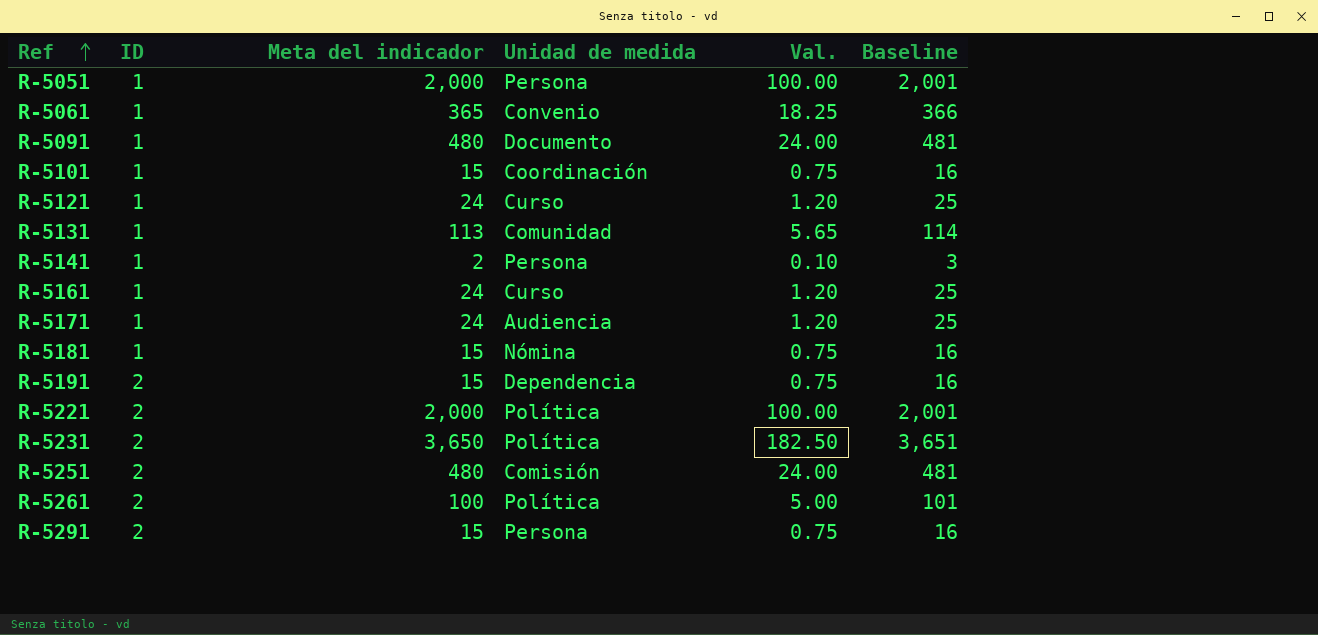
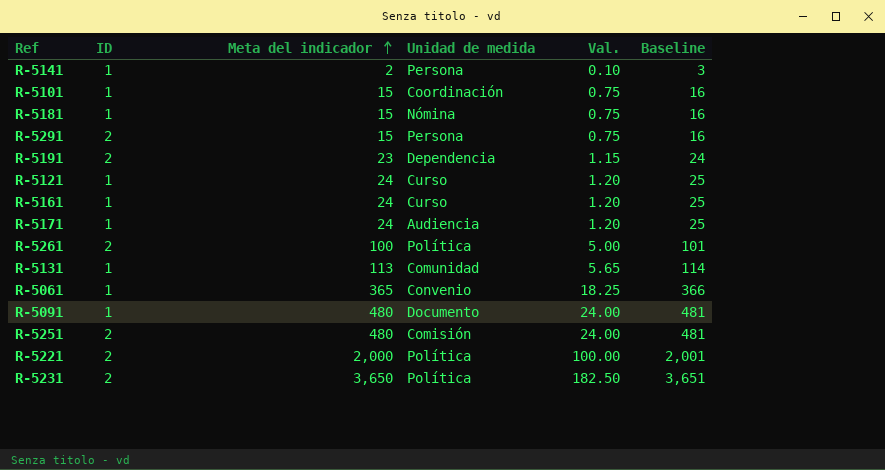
row order: Ref ascending -> Meta del indicador ascending
row R-5051: 1 | 2,000 | Persona | 100.00 | 2,001 -> none
R-5191 | Meta del indicador: 15 -> 23
R-5191 | Val.: 0.75 -> 1.15
R-5191 | Baseline: 16 -> 24

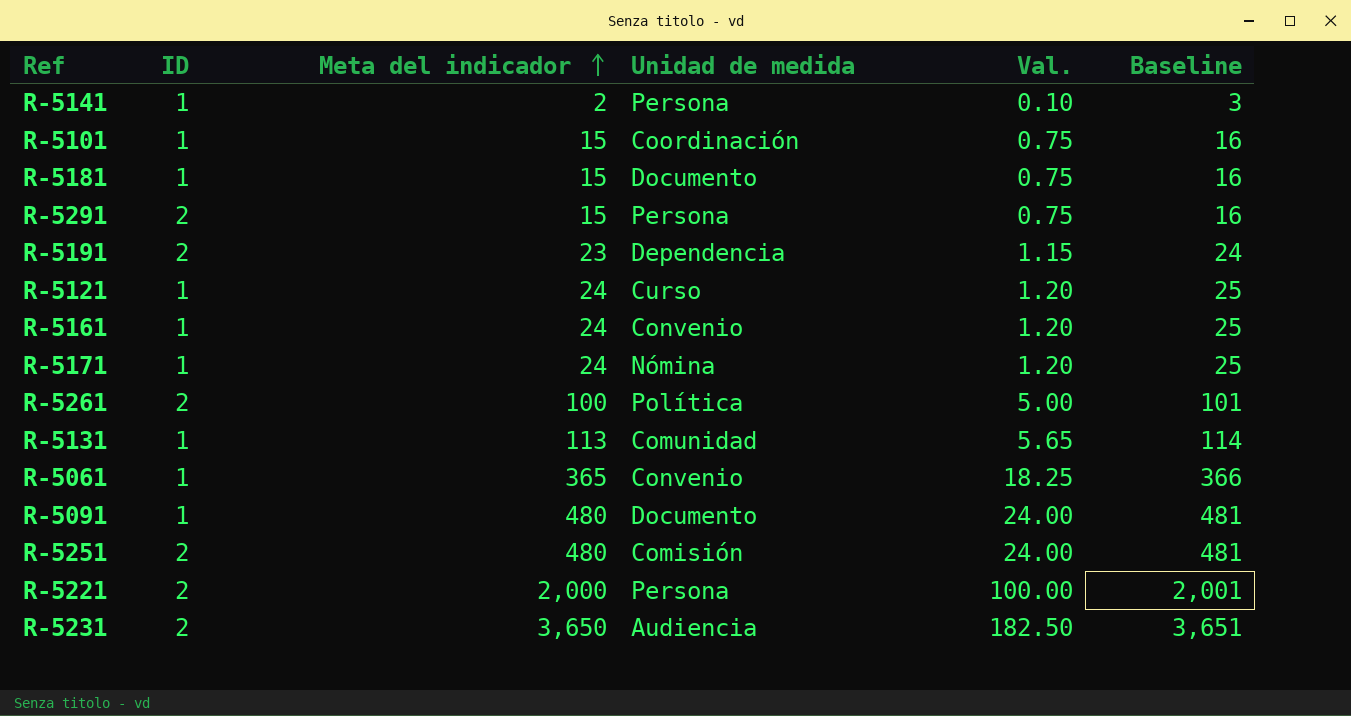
R-5181 | Unidad de medida: Nómina -> Documento
R-5161 | Unidad de medida: Curso -> Convenio
R-5171 | Unidad de medida: Audiencia -> Nómina
R-5221 | Unidad de medida: Política -> Persona
R-5231 | Unidad de medida: Política -> Audiencia

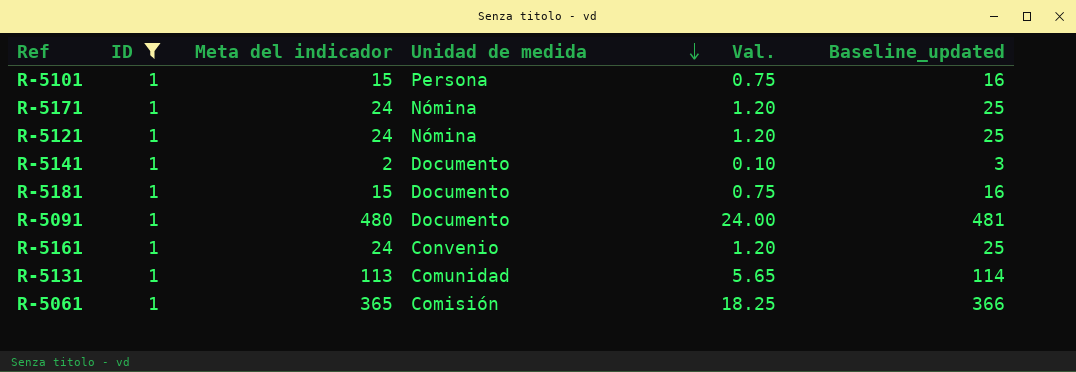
filter: none -> ID = 1
row order: Meta del indicador ascending -> Unidad de medida descending
column name: Baseline -> Baseline_updated
R-5101 | Unidad de medida: Coordinación -> Persona
R-5121 | Unidad de medida: Curso -> Nómina
R-5141 | Unidad de medida: Persona -> Documento
R-5061 | Unidad de medida: Convenio -> Comisión

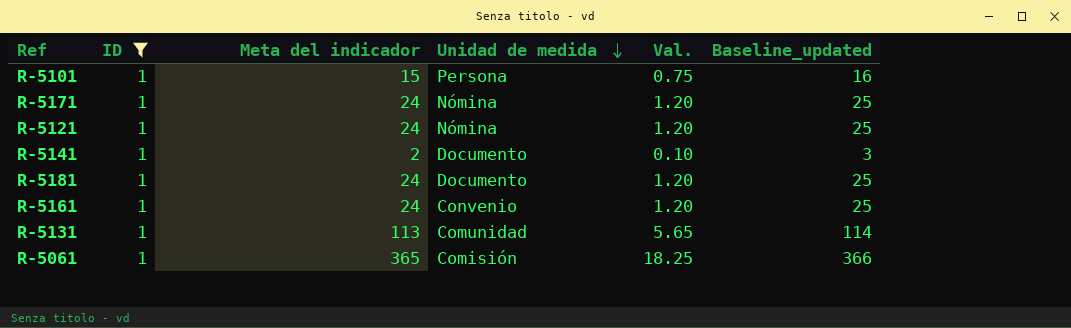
row R-5091: 1 | 480 | Documento | 24.00 | 481 -> none
R-5181 | Meta del indicador: 15 -> 24
R-5181 | Val.: 0.75 -> 1.20
R-5181 | Baseline_updated: 16 -> 25

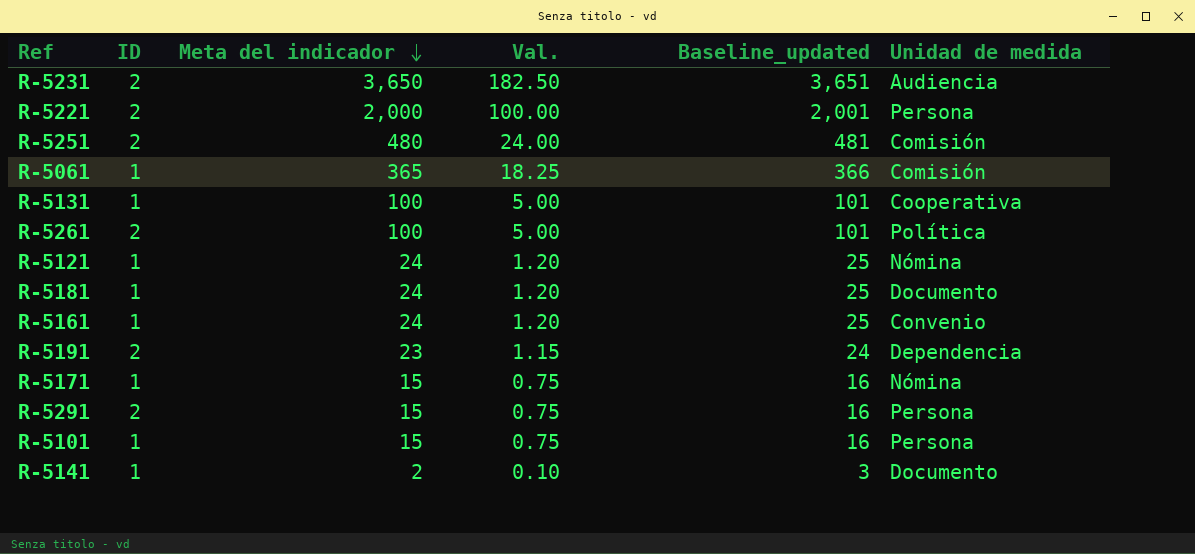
filter: ID = 1 -> none
row order: Unidad de medida descending -> Meta del indicador descending
column Unidad de medida | position: 4 -> 6
R-5131 | Meta del indicador: 113 -> 100
R-5131 | Val.: 5.65 -> 5.00
R-5131 | Baseline_updated: 114 -> 101
R-5131 | Unidad de medida: Comunidad -> Cooperativa
R-5171 | Meta del indicador: 24 -> 15
R-5171 | Val.: 1.20 -> 0.75
R-5171 | Baseline_updated: 25 -> 16

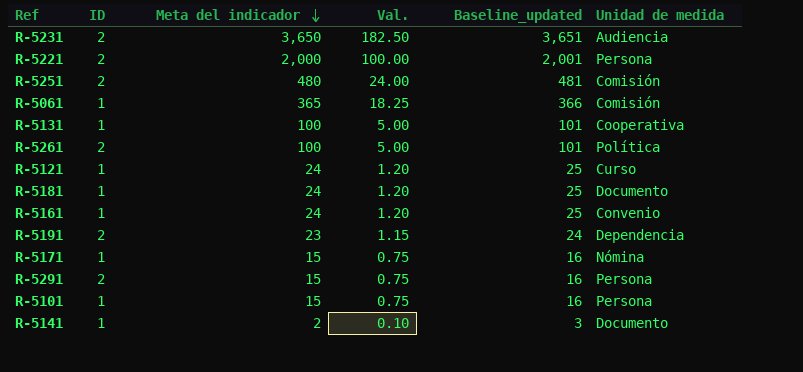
R-5121 | Unidad de medida: Nómina -> Curso

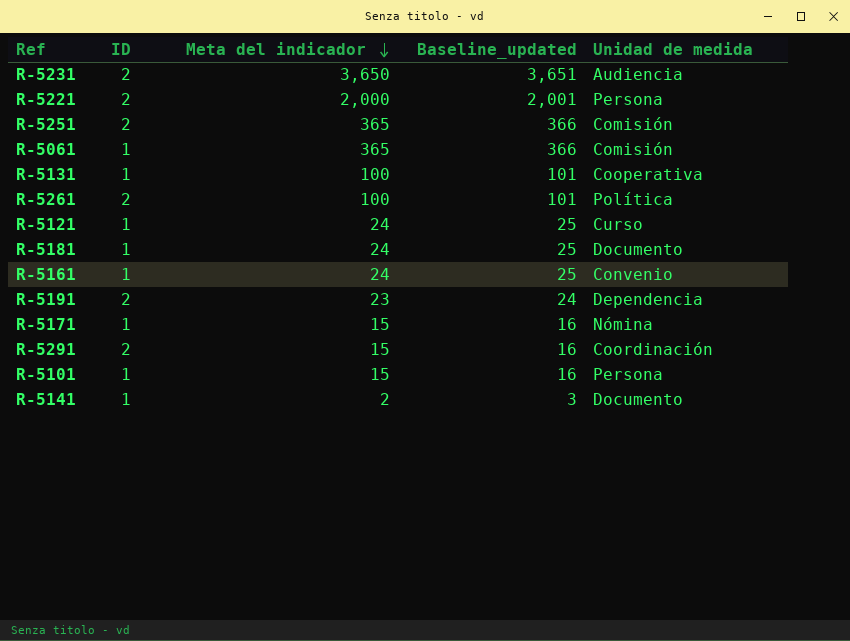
column Val. | formula: [Meta del indicador] * 0.05 -> none
R-5251 | Meta del indicador: 480 -> 365
R-5251 | Baseline_updated: 481 -> 366
R-5291 | Unidad de medida: Persona -> Coordinación

